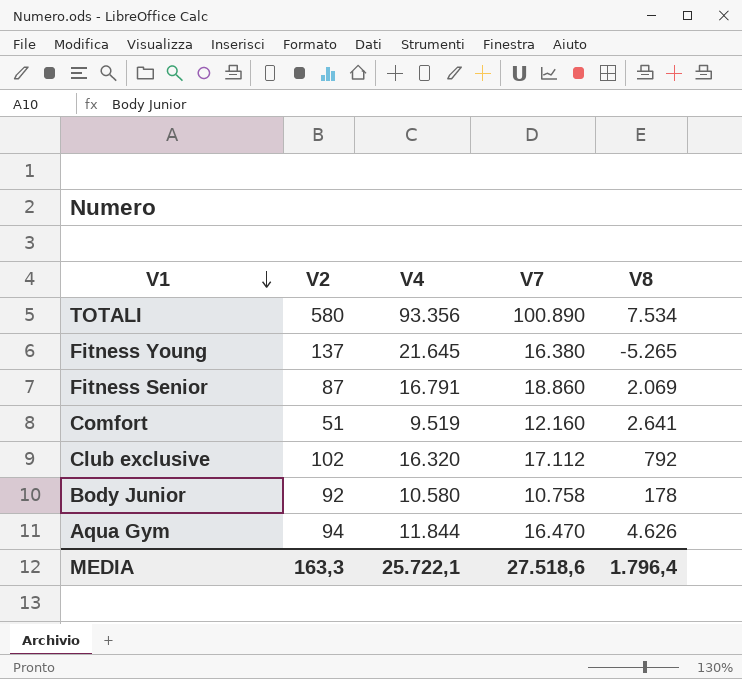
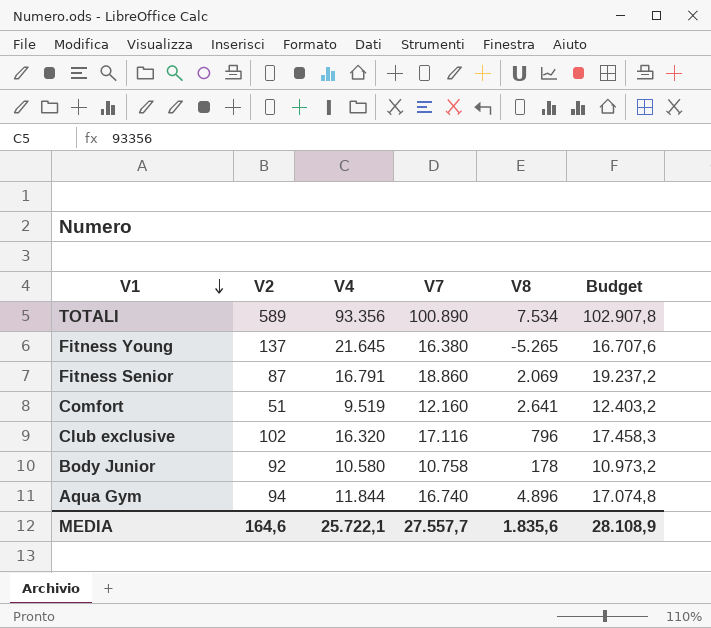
column Budget | formula: none -> [V7] * 1,02
TOTALI | V2: 580 -> 589
Club exclusive | V7: 17.112 -> 17.116
Club exclusive | V8: 792 -> 796
Aqua Gym | V7: 16.470 -> 16.740
Aqua Gym | V8: 4.626 -> 4.896
MEDIA | V2: 163,3 -> 164,6
MEDIA | V7: 27.518,6 -> 27.557,7
MEDIA | V8: 1.796,4 -> 1.835,6

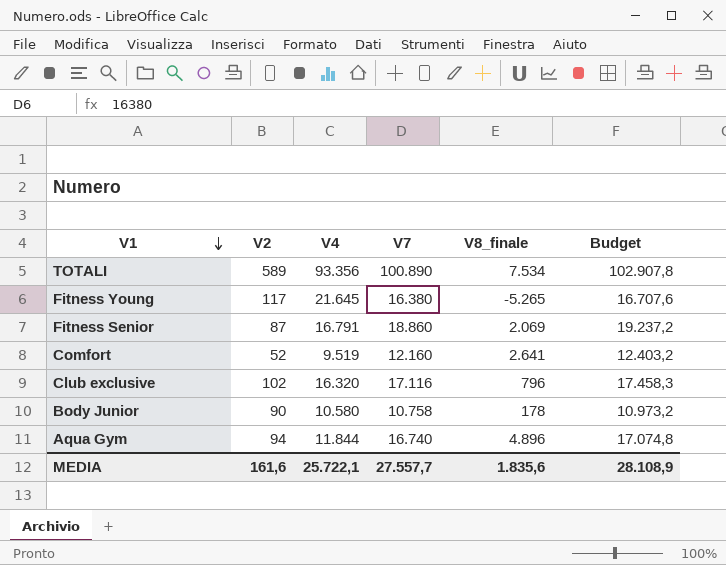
column name: V8 -> V8_finale
Fitness Young | V2: 137 -> 117
Comfort | V2: 51 -> 52
Body Junior | V2: 92 -> 90
MEDIA | V2: 164,6 -> 161,6

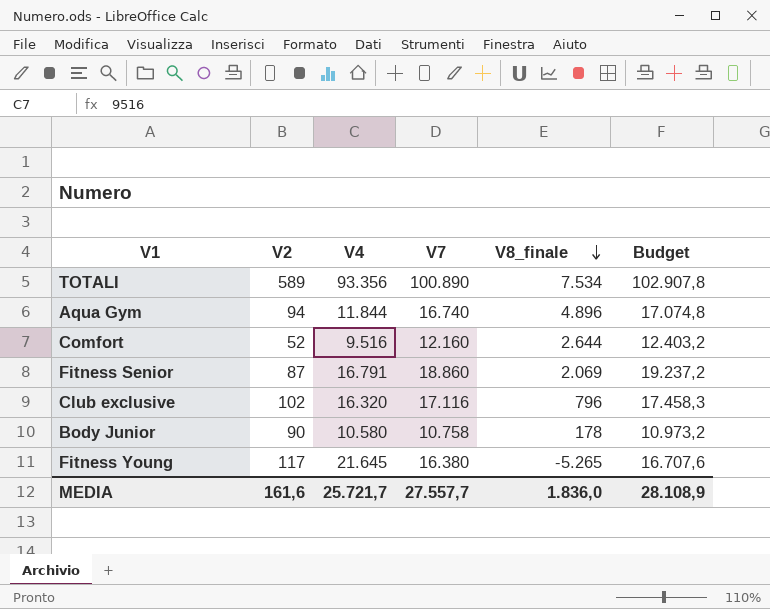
row order: V1 descending -> V8_finale descending
Comfort | V4: 9.519 -> 9.516
Comfort | V8_finale: 2.641 -> 2.644
MEDIA | V4: 25.722,1 -> 25.721,7
MEDIA | V8_finale: 1.835,6 -> 1.836,0

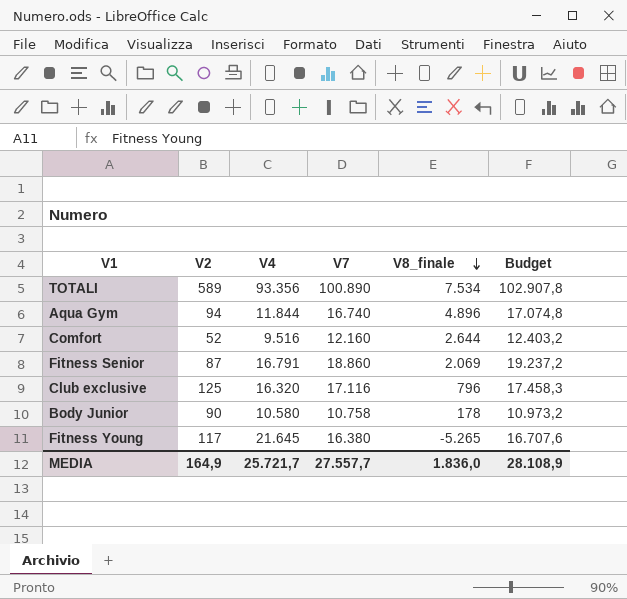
Club exclusive | V2: 102 -> 125
MEDIA | V2: 161,6 -> 164,9

